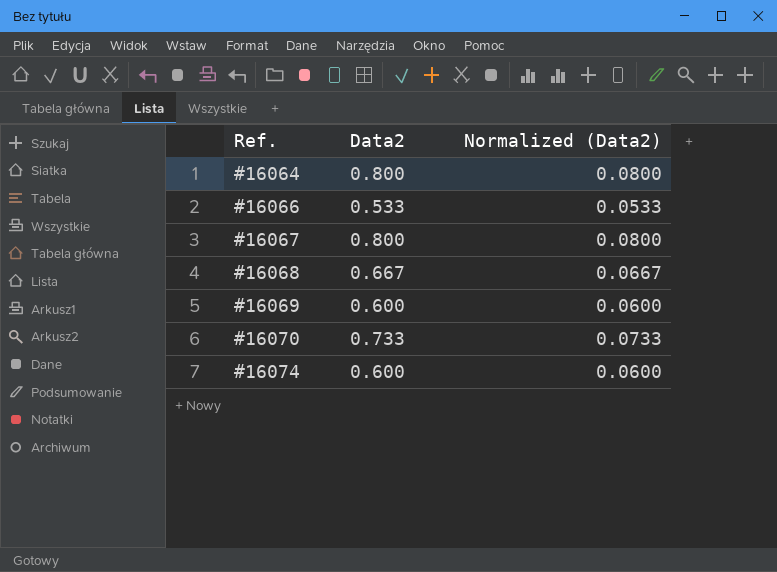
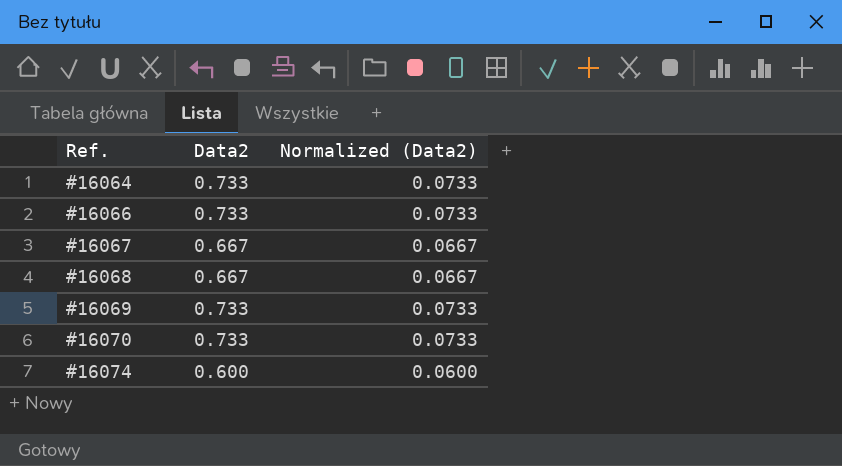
#16064 | Data2: 0.800 -> 0.733
#16064 | Normalized (Data2): 0.0800 -> 0.0733
#16066 | Data2: 0.533 -> 0.733
#16066 | Normalized (Data2): 0.0533 -> 0.0733
#16067 | Data2: 0.800 -> 0.667
#16067 | Normalized (Data2): 0.0800 -> 0.0667
#16069 | Data2: 0.600 -> 0.733
#16069 | Normalized (Data2): 0.0600 -> 0.0733

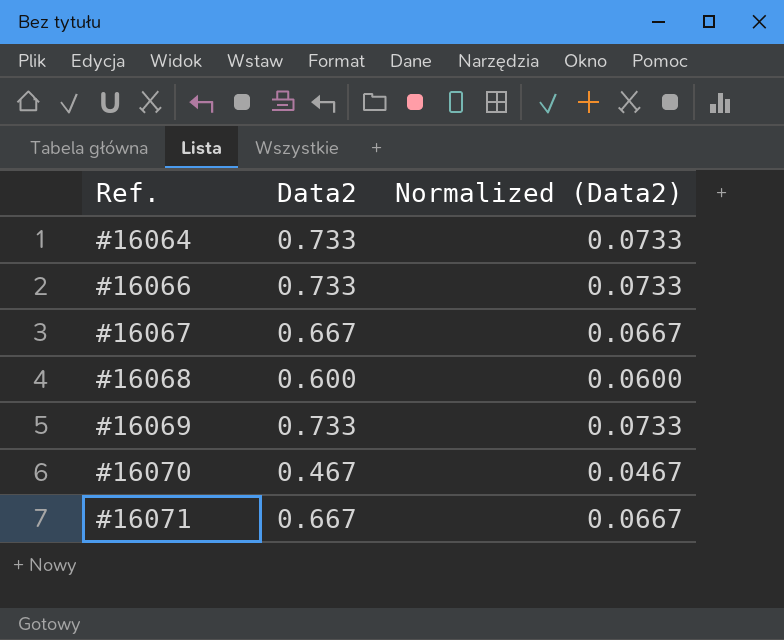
row #16074: 0.600 | 0.0600 -> none
#16068 | Data2: 0.667 -> 0.600
#16068 | Normalized (Data2): 0.0667 -> 0.0600
#16070 | Data2: 0.733 -> 0.467
#16070 | Normalized (Data2): 0.0733 -> 0.0467
row #16071: none -> 0.667 | 0.0667

